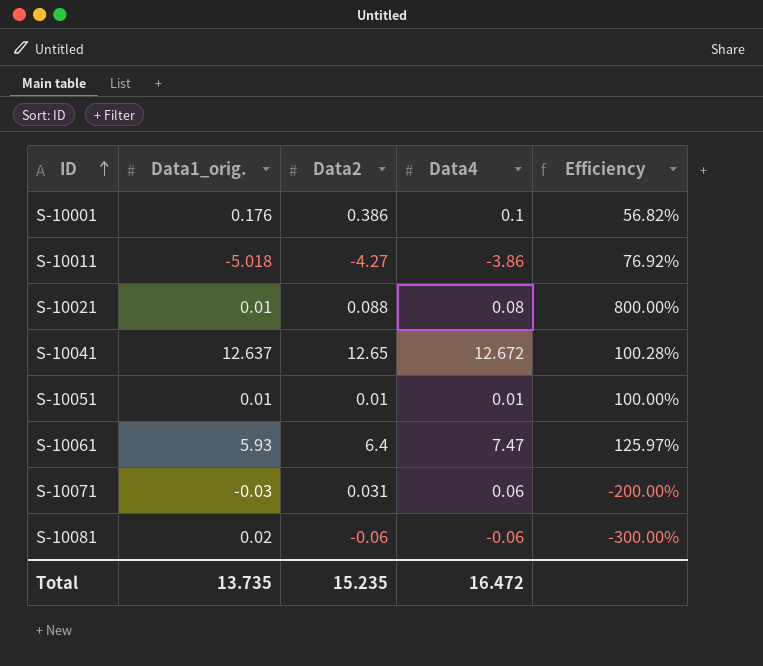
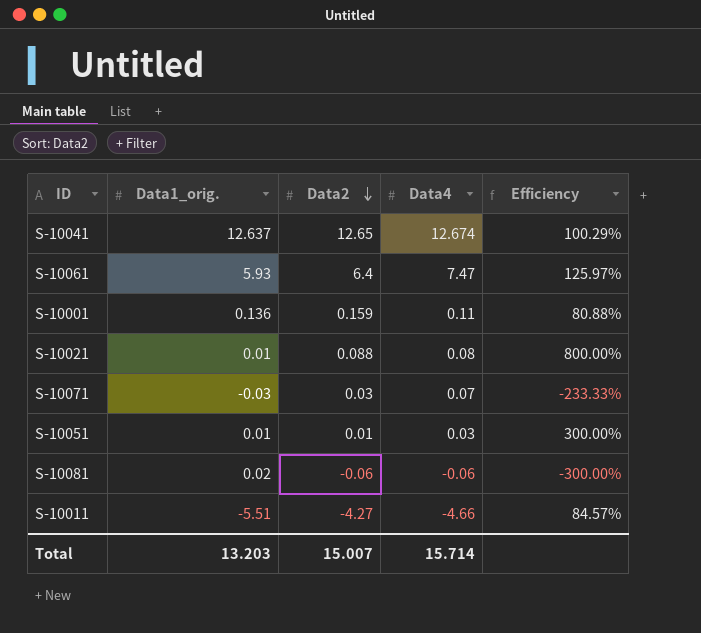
row order: ID ascending -> Data2 descending
S-10041 | Data4: 12.672 -> 12.674
S-10041 | Efficiency: 100.28% -> 100.29%
S-10001 | Data1_orig.: 0.176 -> 0.136
S-10001 | Data2: 0.386 -> 0.159
S-10001 | Data4: 0.1 -> 0.11
S-10001 | Efficiency: 56.82% -> 80.88%
S-10071 | Data2: 0.031 -> 0.03
S-10071 | Data4: 0.06 -> 0.07
S-10071 | Efficiency: -200.00% -> -233.33%
S-10051 | Data4: 0.01 -> 0.03
S-10051 | Efficiency: 100.00% -> 300.00%
S-10011 | Data1_orig.: -5.018 -> -5.51
S-10011 | Data4: -3.86 -> -4.66
S-10011 | Efficiency: 76.92% -> 84.57%
Total | Data1_orig.: 13.735 -> 13.203
Total | Data2: 15.235 -> 15.007
Total | Data4: 16.472 -> 15.714

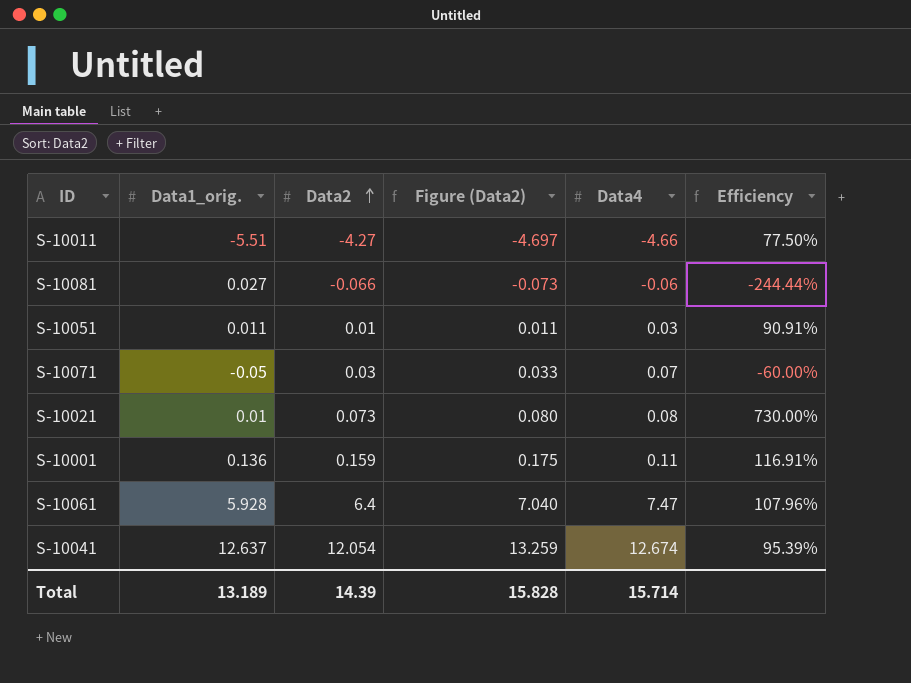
row order: Data2 descending -> Data2 ascending
column Figure (Data2) | formula: none -> [Data2] * 1.1
column Efficiency | formula: [Data4] / [Data1_orig.] -> [Data2] / [Data1_orig.]
S-10081 | Data1_orig.: 0.02 -> 0.027
S-10081 | Data2: -0.06 -> -0.066
S-10051 | Data1_orig.: 0.01 -> 0.011
S-10071 | Data1_orig.: -0.03 -> -0.05
S-10021 | Data2: 0.088 -> 0.073
S-10061 | Data1_orig.: 5.93 -> 5.928
S-10041 | Data2: 12.65 -> 12.054
Total | Data1_orig.: 13.203 -> 13.189
Total | Data2: 15.007 -> 14.39

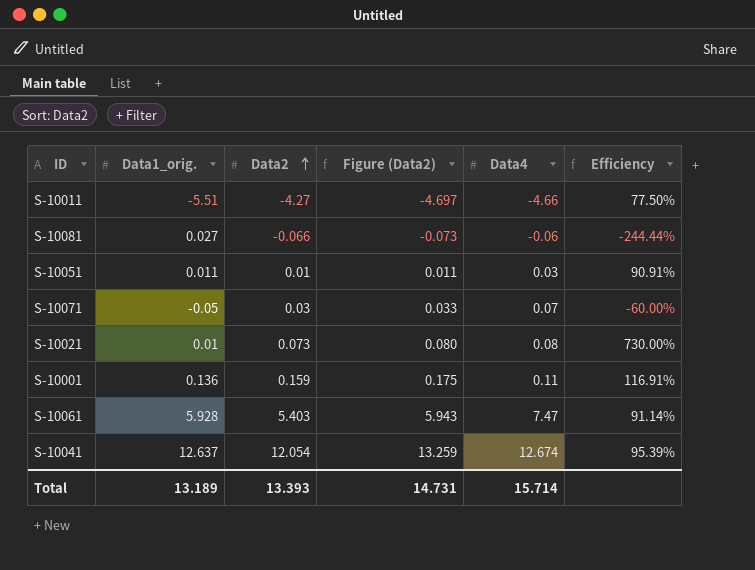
S-10061 | Data2: 6.4 -> 5.403
S-10061 | Figure (Data2): 7.040 -> 5.943
S-10061 | Efficiency: 107.96% -> 91.14%
Total | Data2: 14.39 -> 13.393
Total | Figure (Data2): 15.828 -> 14.731

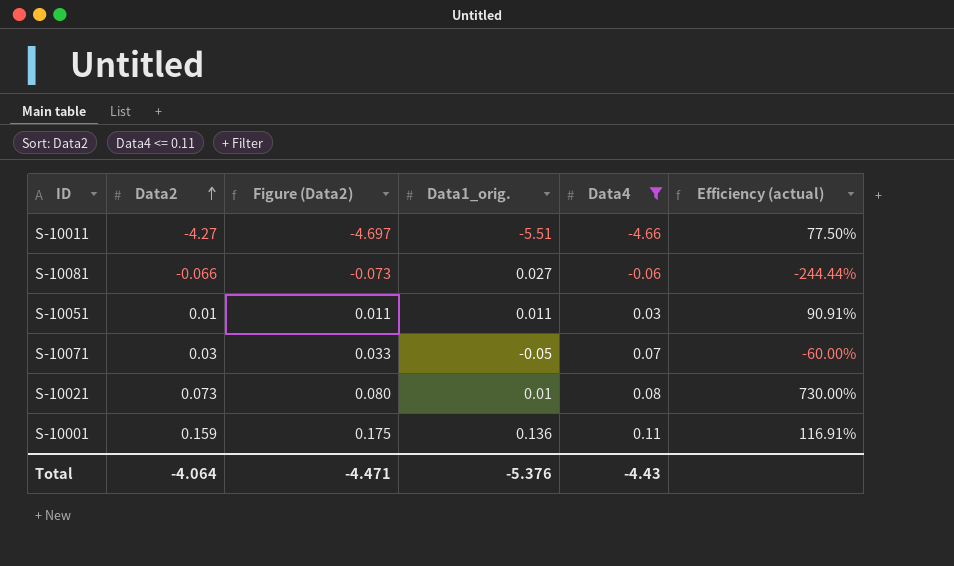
filter: none -> Data4 <= 0.11
column Data1_orig. | position: 2 -> 4
column name: Efficiency -> Efficiency (actual)
Total | Data2: 13.393 -> -4.064
Total | Figure (Data2): 14.731 -> -4.471
Total | Data1_orig.: 13.189 -> -5.376
Total | Data4: 15.714 -> -4.43

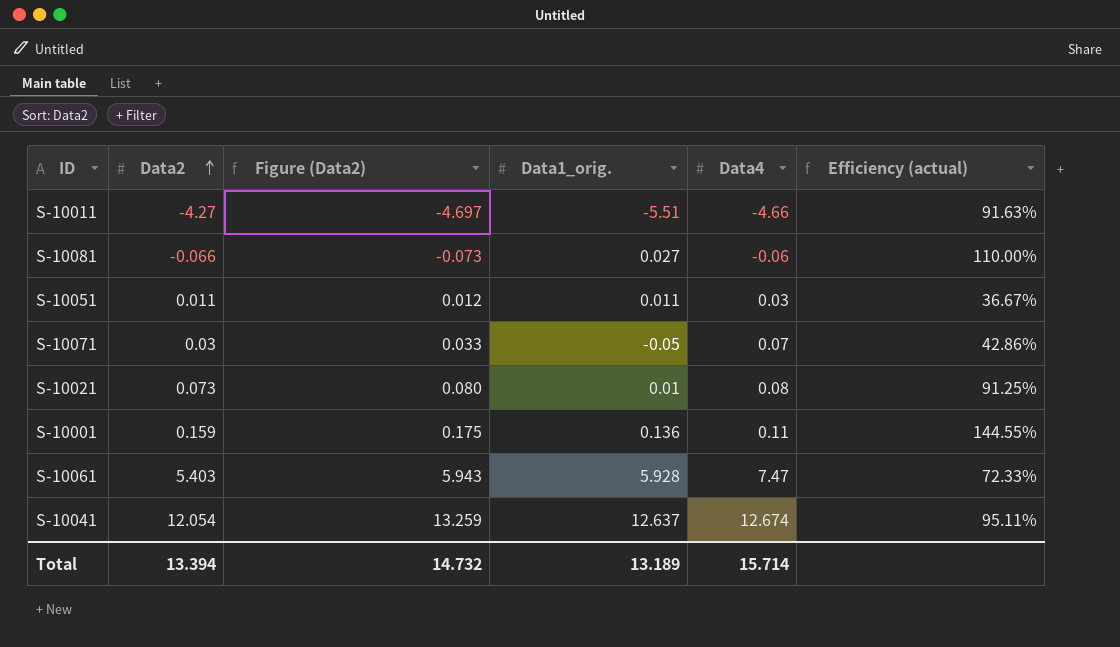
filter: Data4 <= 0.11 -> none
column Efficiency (actual) | formula: [Data2] / [Data1_orig.] -> [Data2] / [Data4]
S-10051 | Data2: 0.01 -> 0.011
S-10051 | Figure (Data2): 0.011 -> 0.012
Total | Data2: -4.064 -> 13.394
Total | Figure (Data2): -4.471 -> 14.732
Total | Data1_orig.: -5.376 -> 13.189
Total | Data4: -4.43 -> 15.714

